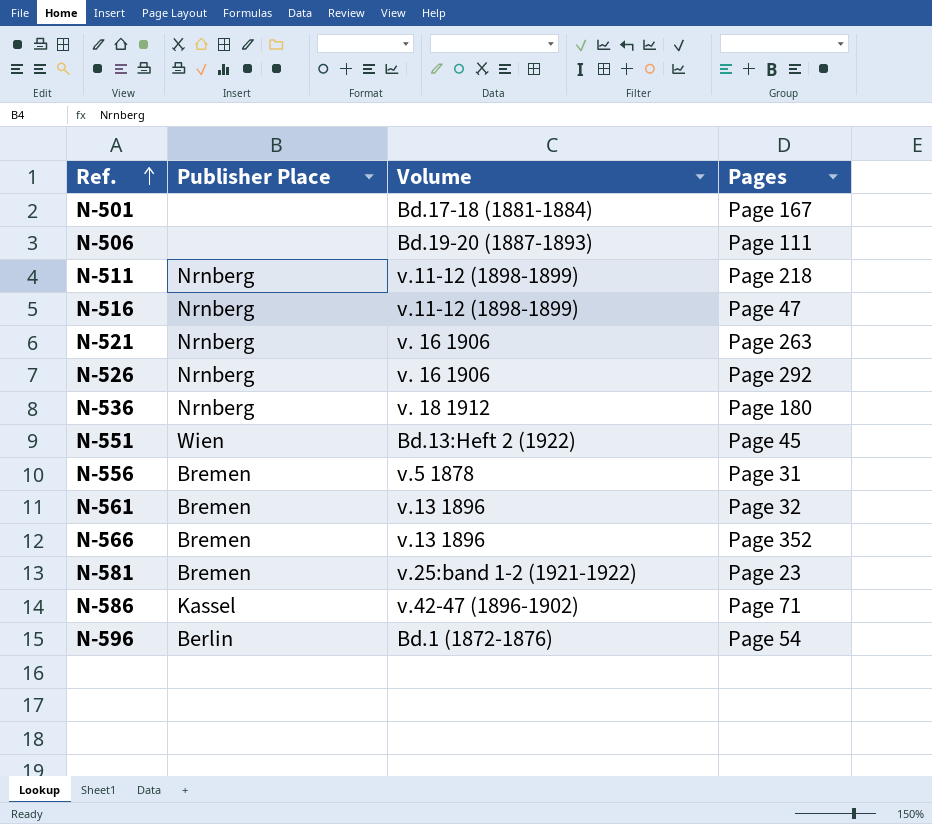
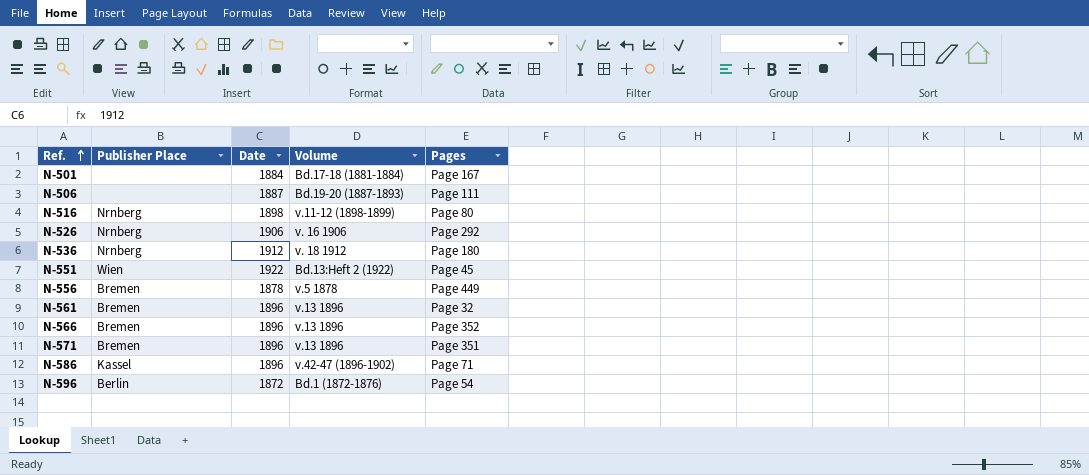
column Date | position: none -> 3
row N-511: Nrnberg | v.11-12 (1898-1899) | Page 218 -> none
row N-521: Nrnberg | v. 16 1906 | Page 263 -> none
row N-581: Bremen | v.25:band 1-2 (1921-1922) | Page 23 -> none
N-516 | Pages: Page 47 -> Page 80
N-556 | Pages: Page 31 -> Page 449
row N-571: none -> Bremen | 1896 | v.13 1896 | Page 351

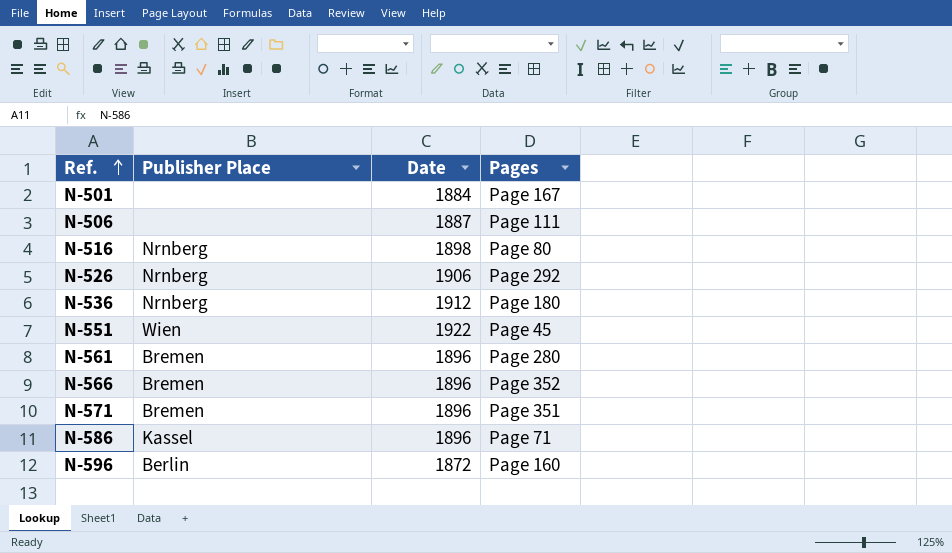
column Volume | position: 4 -> none
row N-556: Bremen | 1878 | v.5 1878 | Page 449 -> none
N-561 | Pages: Page 32 -> Page 280
N-596 | Pages: Page 54 -> Page 160

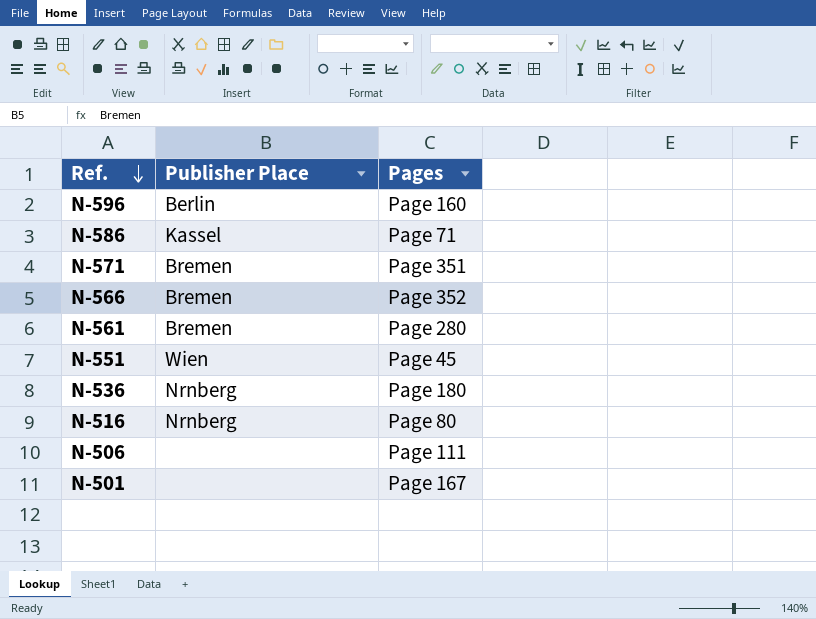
row order: Ref. ascending -> Ref. descending
column Date | position: 3 -> none
row N-526: Nrnberg | 1906 | Page 292 -> none

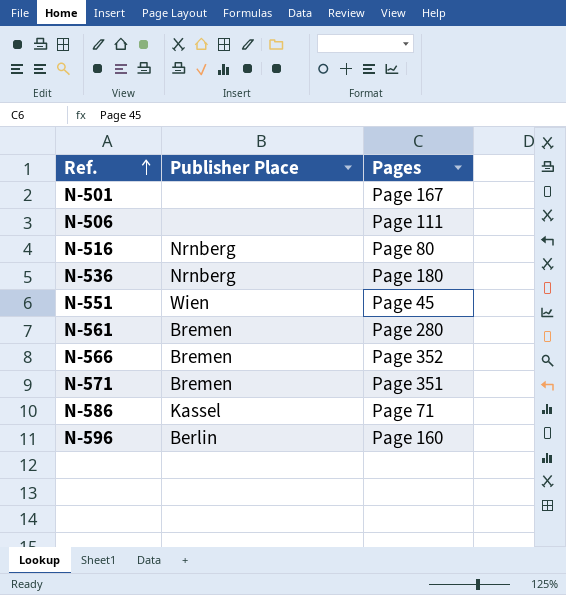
row order: Ref. descending -> Ref. ascending

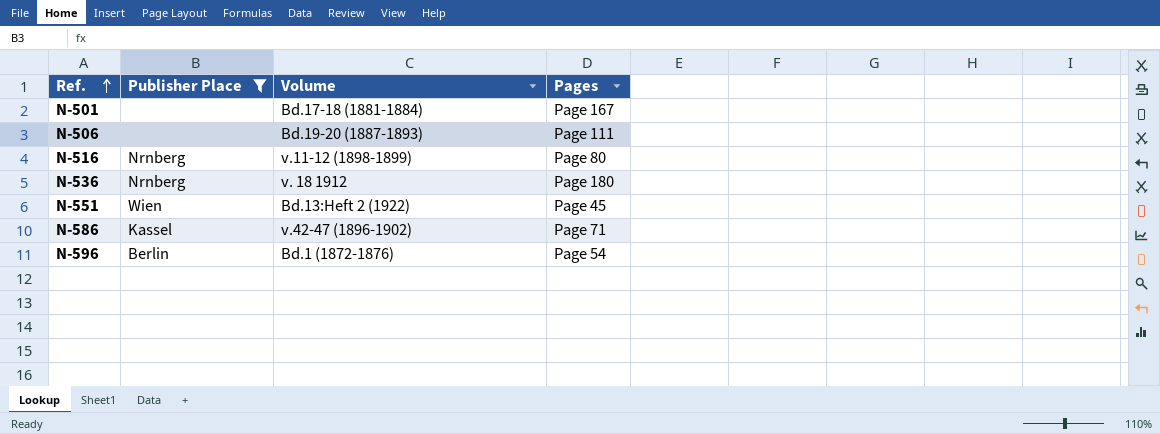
filter: none -> Publisher Place != Bremen
column Volume | position: none -> 3
N-596 | Pages: Page 160 -> Page 54

